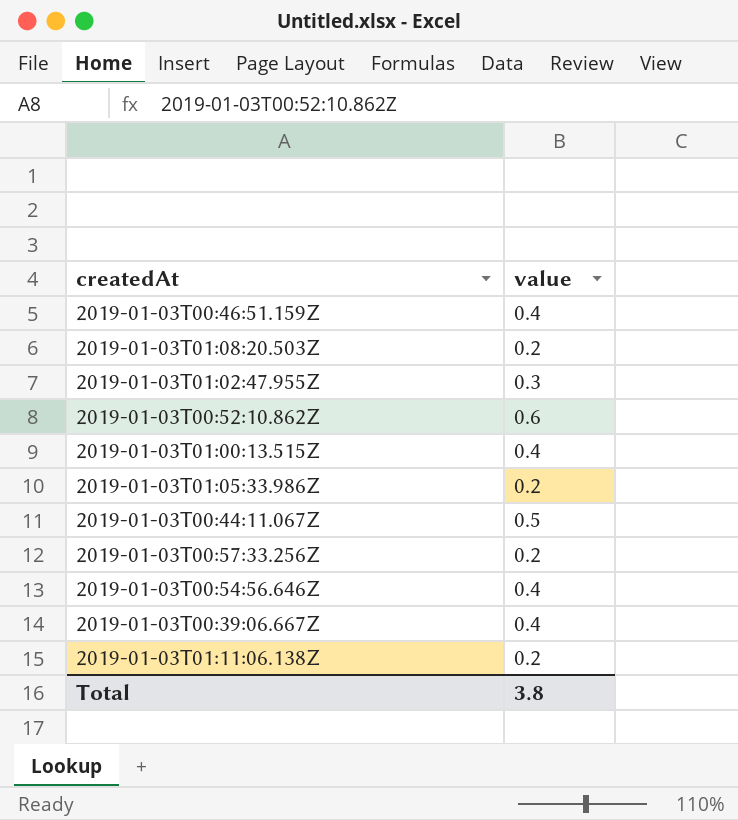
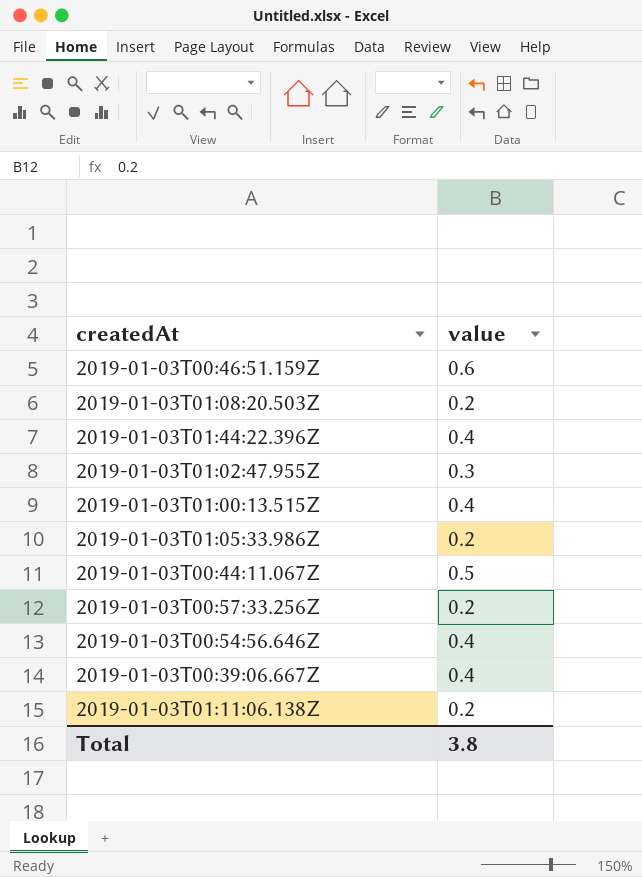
row 2019-01-03T00:52:10.862Z: 0.6 -> none
2019-01-03T00:46:51.159Z | value: 0.4 -> 0.6
row 2019-01-03T01:44:22.396Z: none -> 0.4

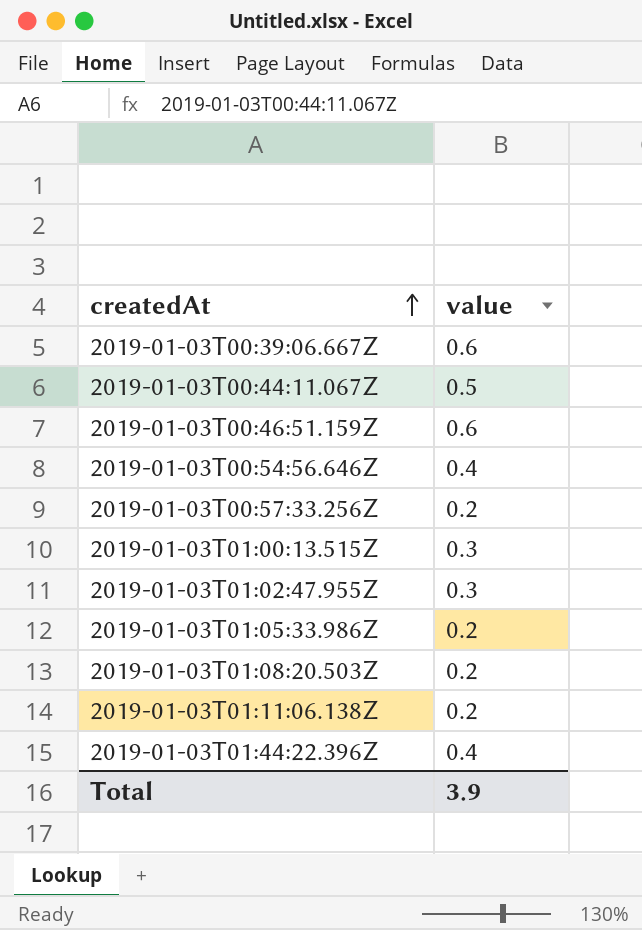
row order: none -> createdAt ascending
2019-01-03T00:39:06.667Z | value: 0.4 -> 0.6
2019-01-03T01:00:13.515Z | value: 0.4 -> 0.3
Total | value: 3.8 -> 3.9

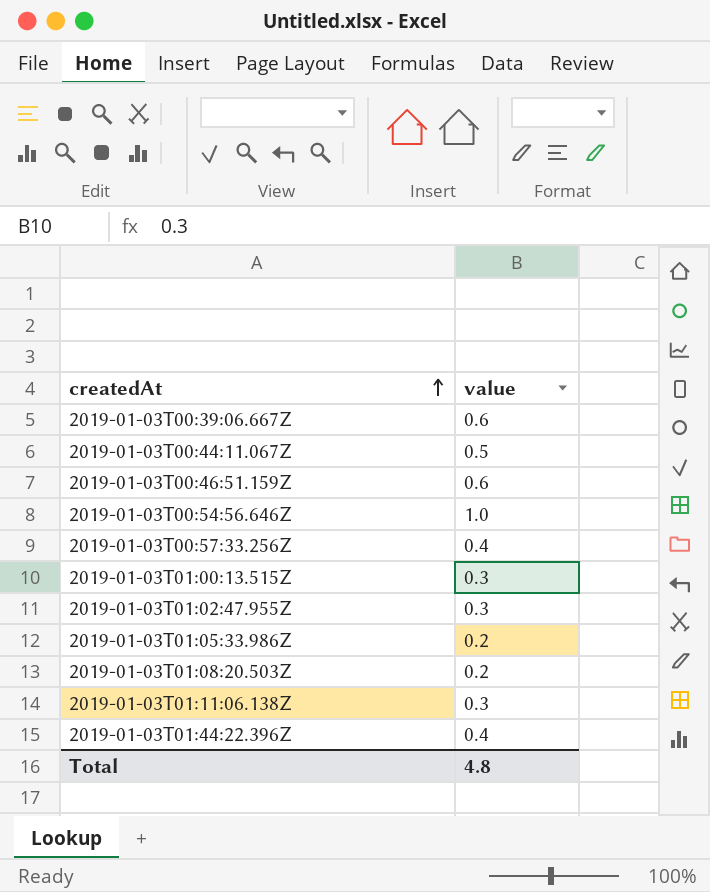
2019-01-03T00:54:56.646Z | value: 0.4 -> 1.0
2019-01-03T00:57:33.256Z | value: 0.2 -> 0.4
2019-01-03T01:11:06.138Z | value: 0.2 -> 0.3
Total | value: 3.9 -> 4.8

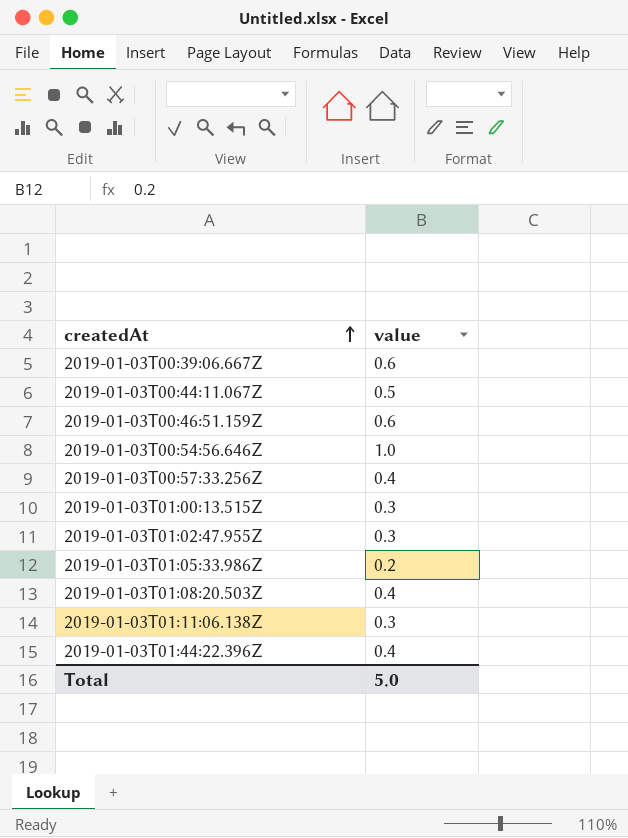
2019-01-03T01:08:20.503Z | value: 0.2 -> 0.4
Total | value: 4.8 -> 5.0

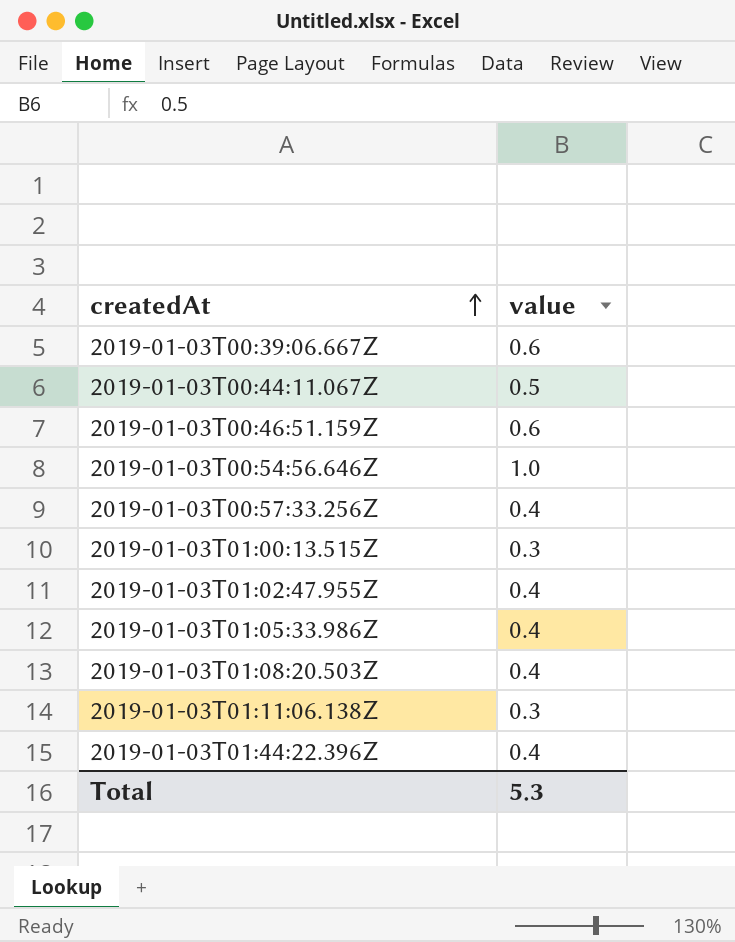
2019-01-03T01:02:47.955Z | value: 0.3 -> 0.4
2019-01-03T01:05:33.986Z | value: 0.2 -> 0.4
Total | value: 5.0 -> 5.3

